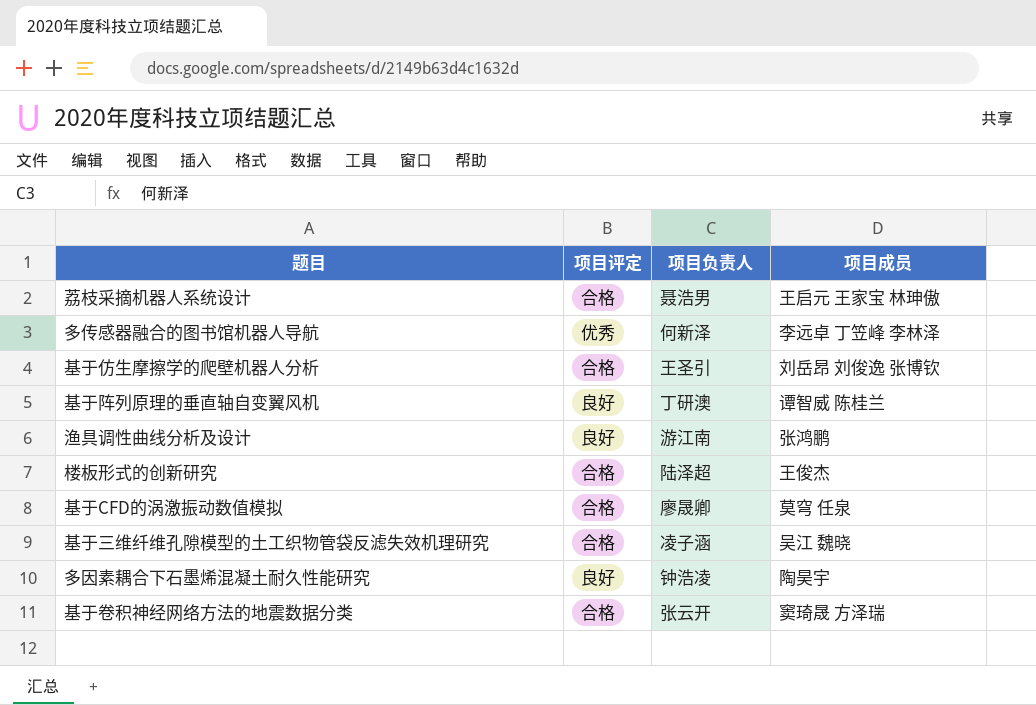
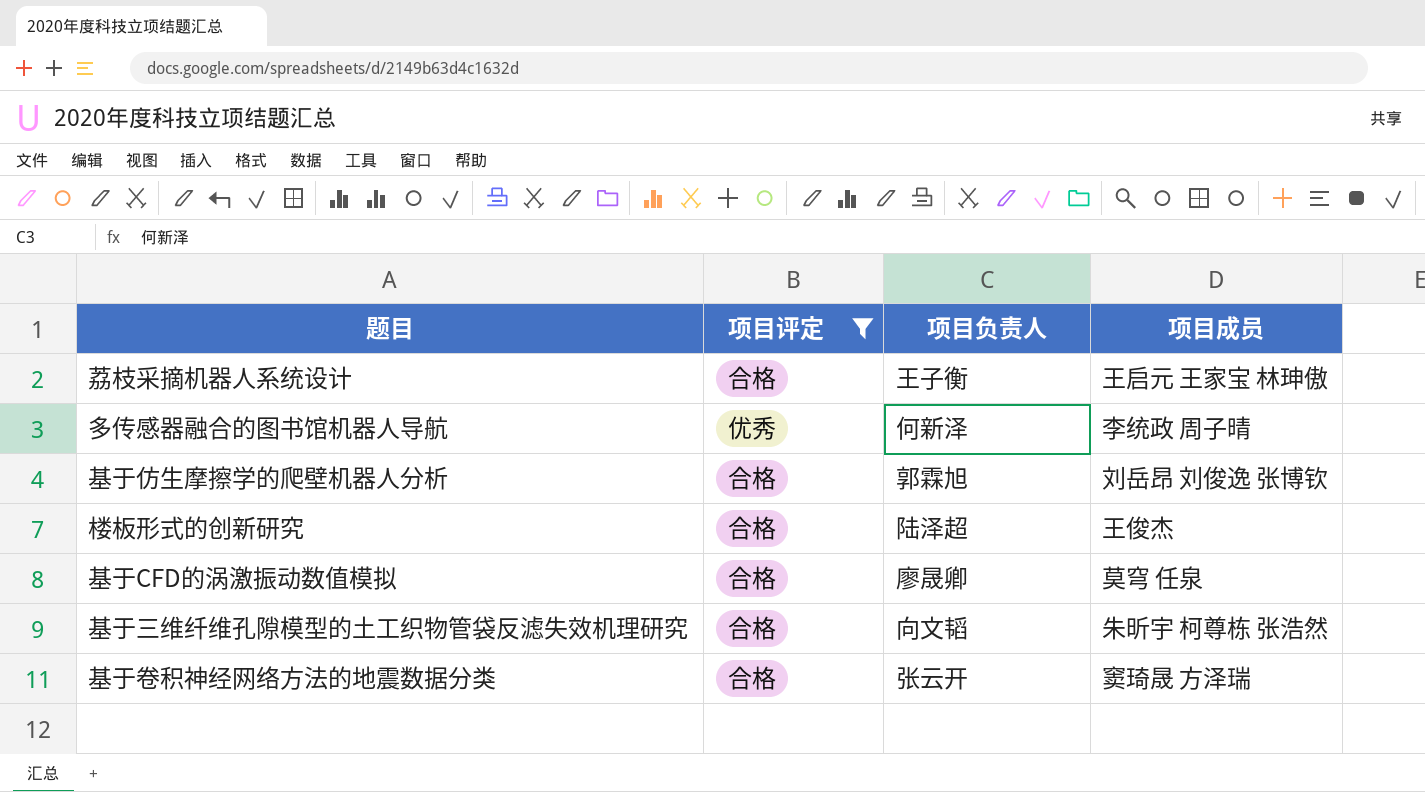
filter: none -> 项目评定 != 良好
荔枝采摘机器人系统设计 | 项目负责人: 聂浩男 -> 王子衡
多传感器融合的图书馆机器人导航 | 项目成员: 李远卓 丁笠峰 李林泽 -> 李统政 周子晴
基于仿生摩擦学的爬壁机器人分析 | 项目负责人: 王圣引 -> 郭霖旭
基于三维纤维孔隙模型的土工织物管袋反滤失效机理研究 | 项目负责人: 凌子涵 -> 向文韬
基于三维纤维孔隙模型的土工织物管袋反滤失效机理研究 | 项目成员: 吴江 魏晓 -> 朱昕宇 柯尊栋 张浩然

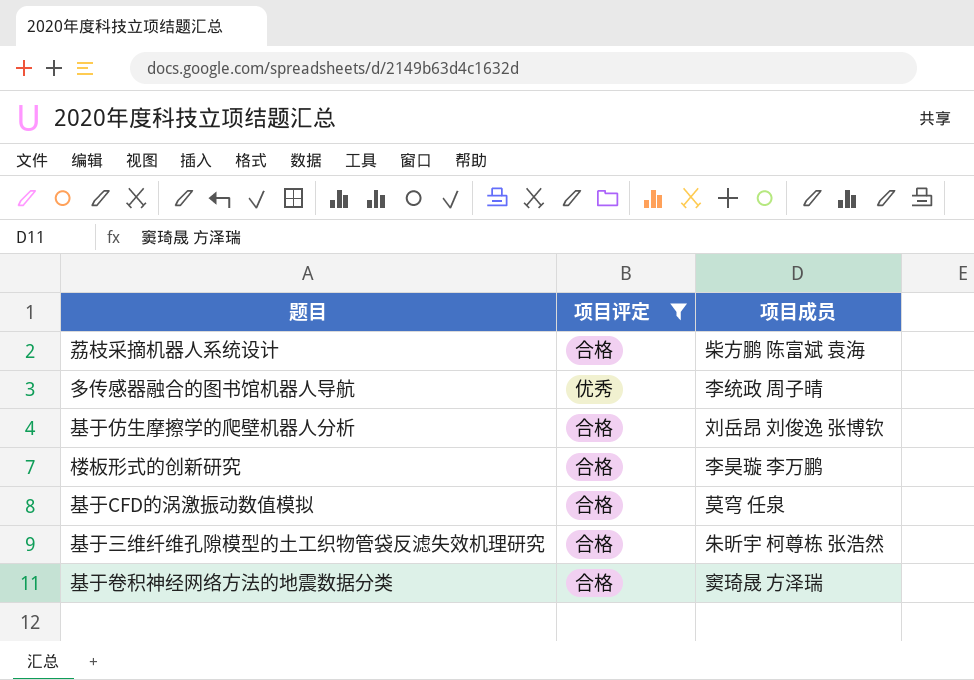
column 项目负责人 | position: 3 -> none
荔枝采摘机器人系统设计 | 项目成员: 王启元 王家宝 林珅傲 -> 柴方鹏 陈富斌 袁海
楼板形式的创新研究 | 项目成员: 王俊杰 -> 李昊璇 李万鹏

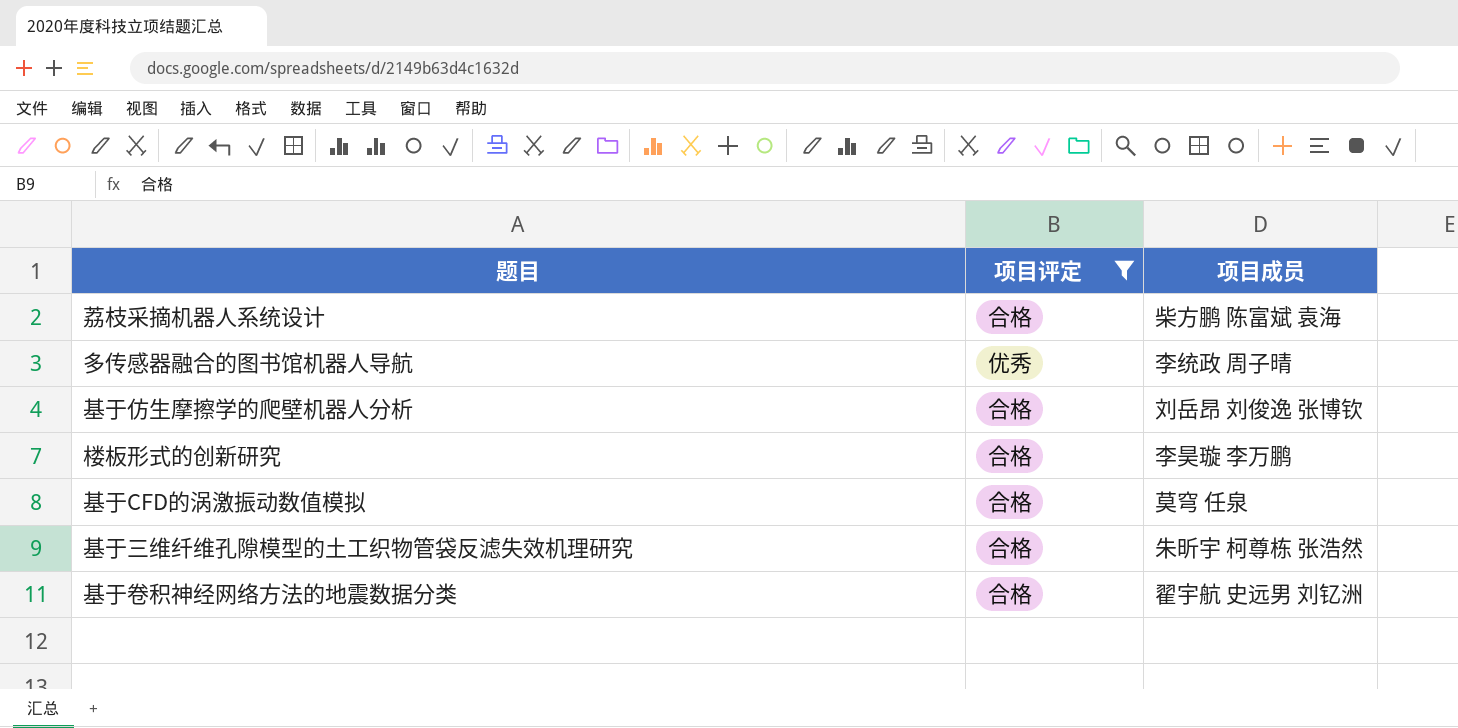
基于卷积神经网络方法的地震数据分类 | 项目成员: 窦琦晟 方泽瑞 -> 翟宇航 史远男 刘钇洲

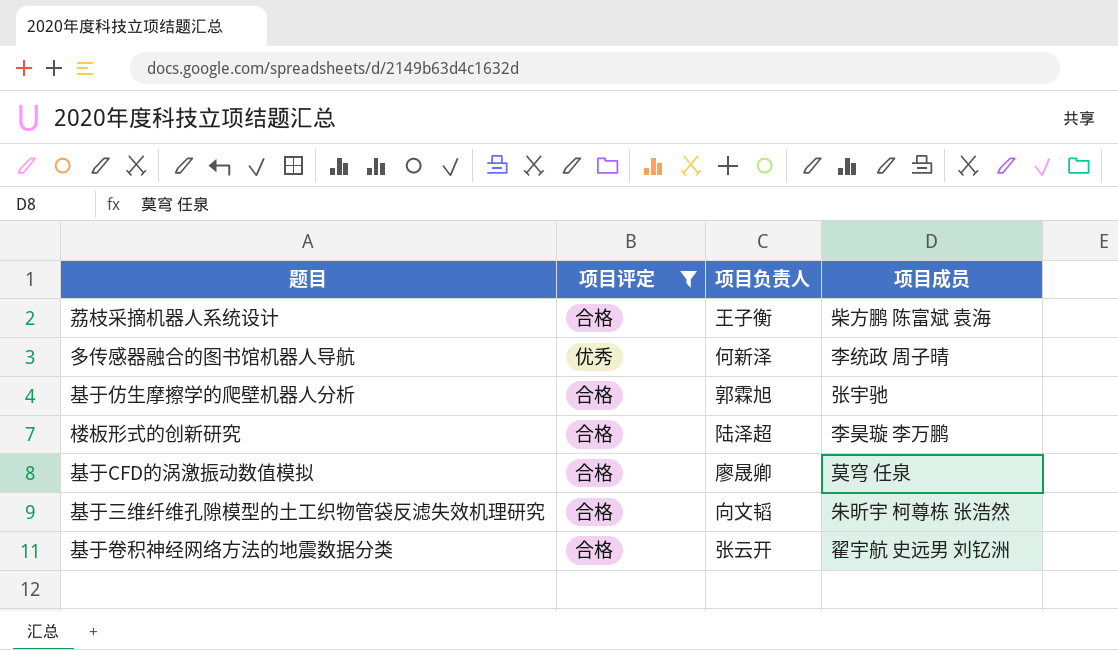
column 项目负责人 | position: none -> 3
基于仿生摩擦学的爬壁机器人分析 | 项目成员: 刘岳昂 刘俊逸 张博钦 -> 张宇驰

